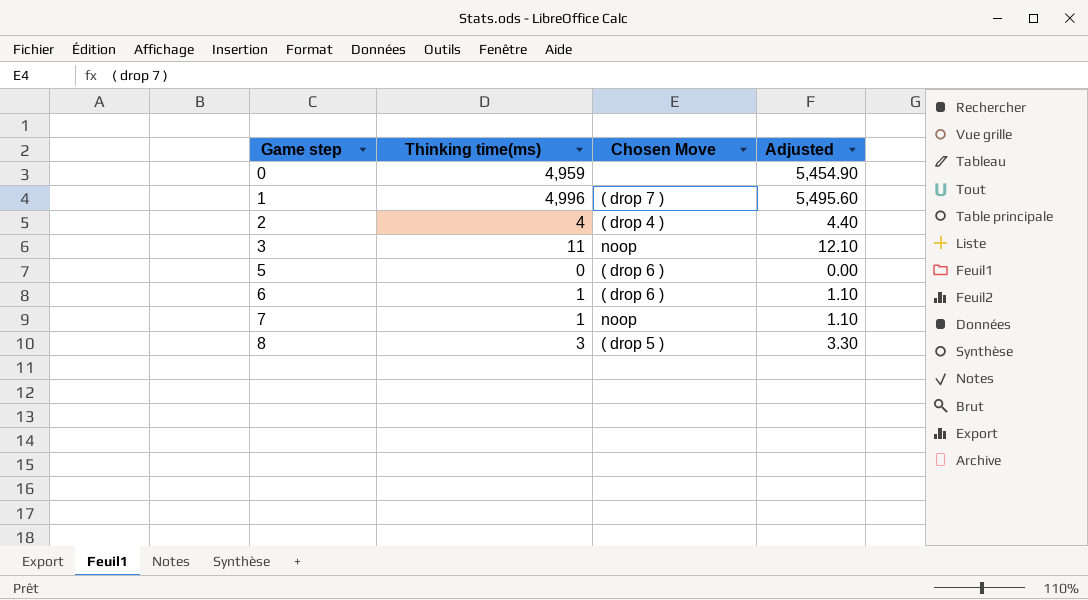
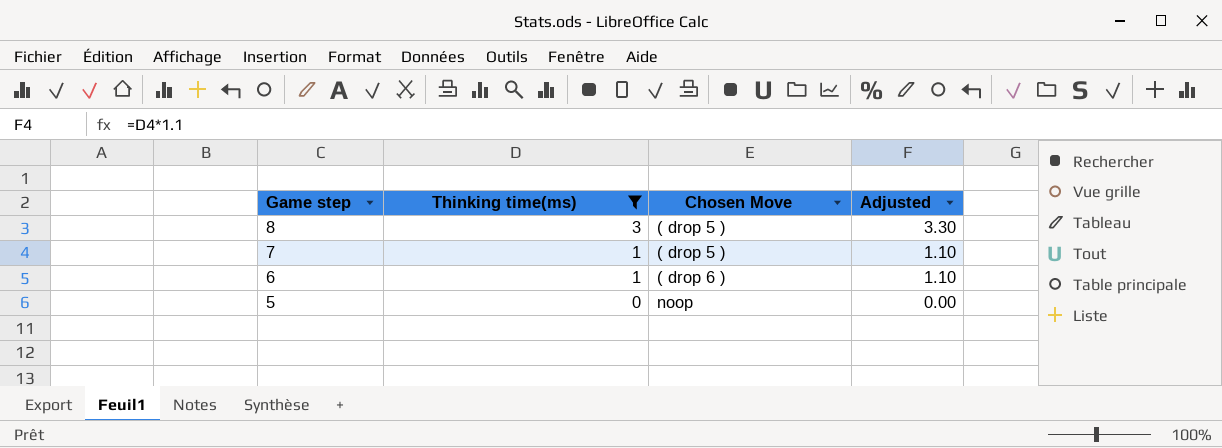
filter: none -> Thinking time(ms) <= 3
row order: Game step ascending -> Game step descending
7 | Chosen Move: noop -> ( drop 5 )
5 | Chosen Move: ( drop 6 ) -> noop

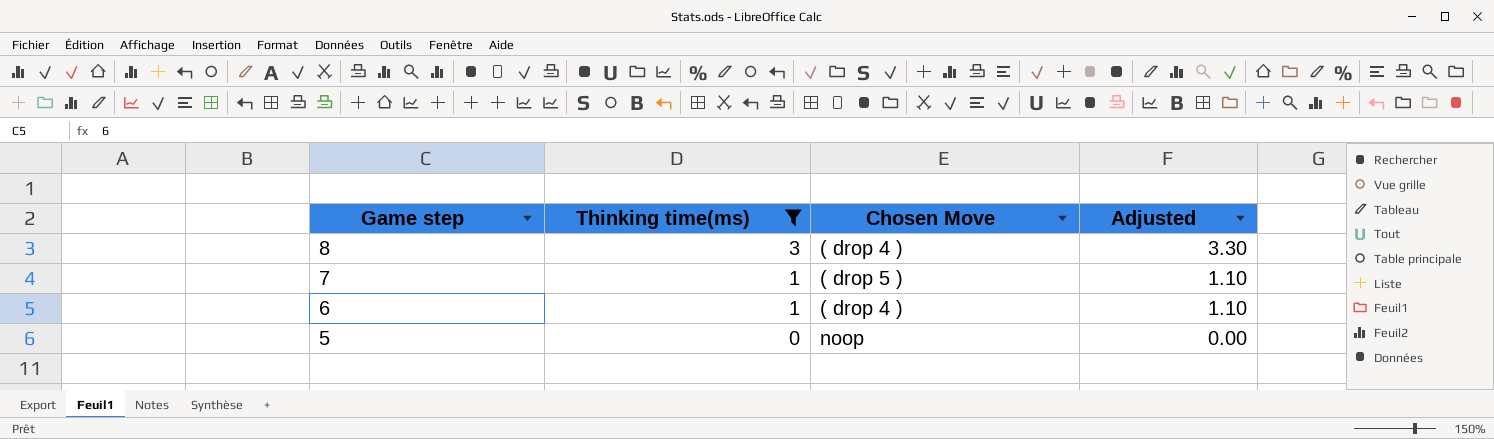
8 | Chosen Move: ( drop 5 ) -> ( drop 4 )
6 | Chosen Move: ( drop 6 ) -> ( drop 4 )

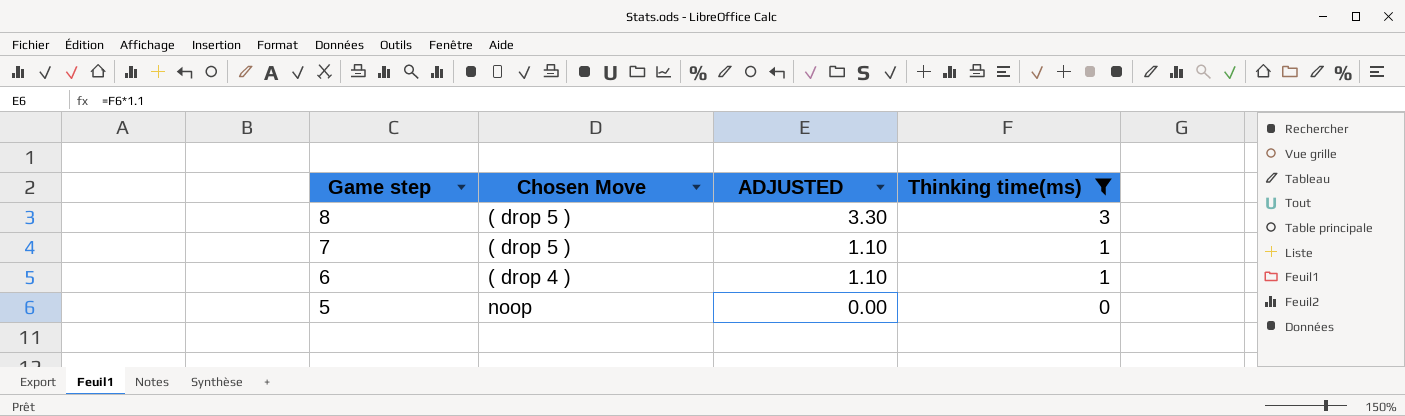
column name: Adjusted -> ADJUSTED
column Thinking time(ms) | position: 2 -> 4
8 | Chosen Move: ( drop 4 ) -> ( drop 5 )

